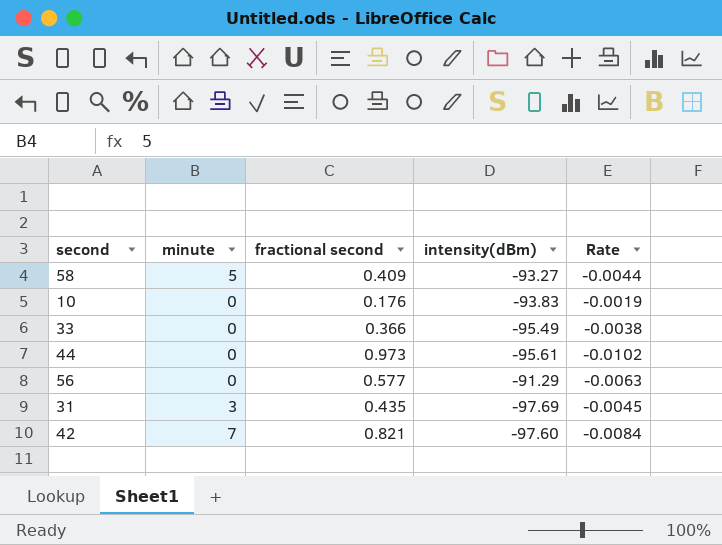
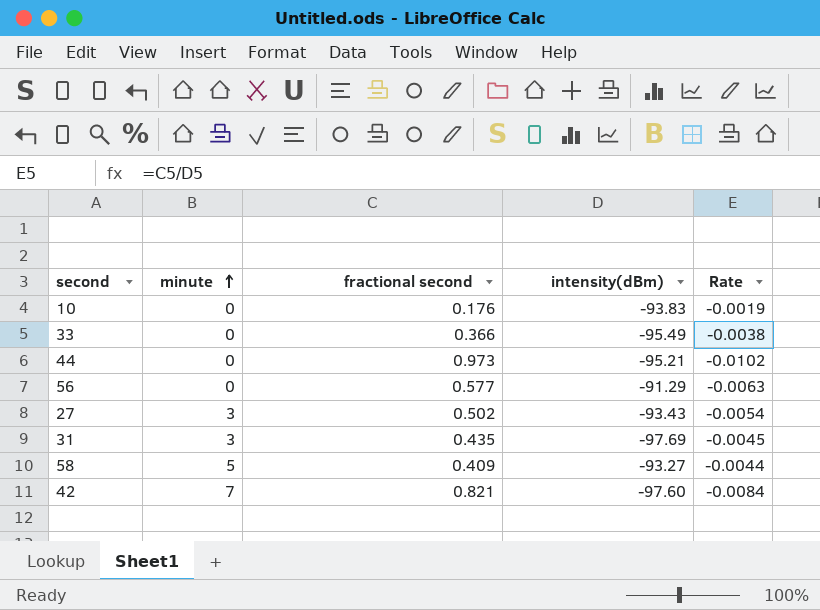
row order: none -> minute ascending
44 | intensity(dBm): -95.61 -> -95.21
row 27: none -> 3 | 0.502 | -93.43 | -0.0054

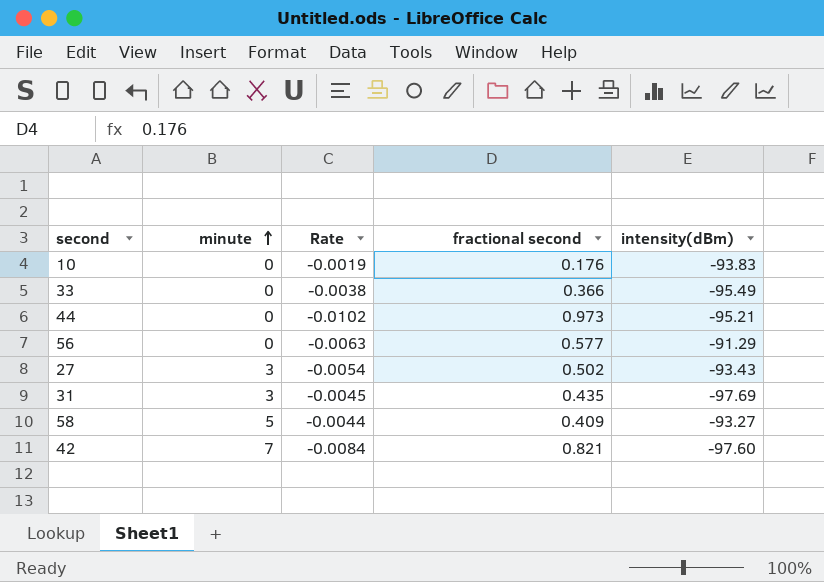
column Rate | position: 5 -> 3

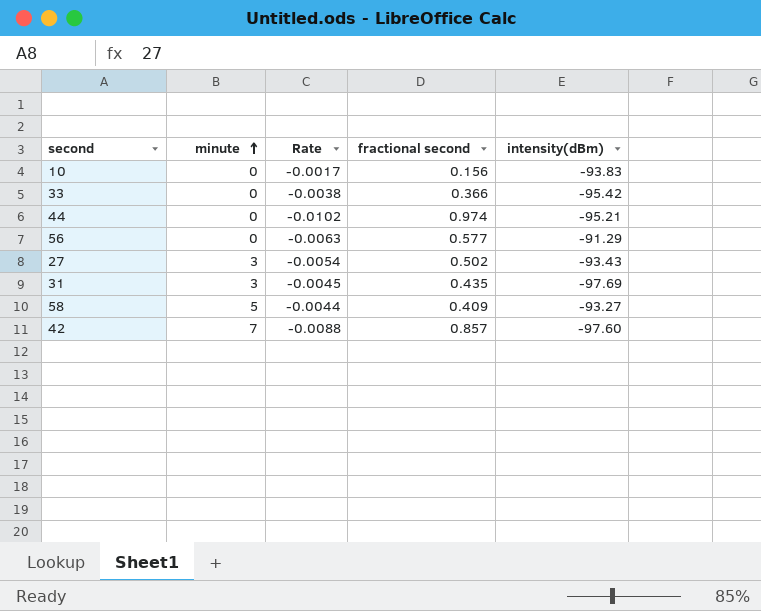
10 | Rate: -0.0019 -> -0.0017
10 | fractional second: 0.176 -> 0.156
33 | intensity(dBm): -95.49 -> -95.42
44 | fractional second: 0.973 -> 0.974
42 | Rate: -0.0084 -> -0.0088
42 | fractional second: 0.821 -> 0.857

